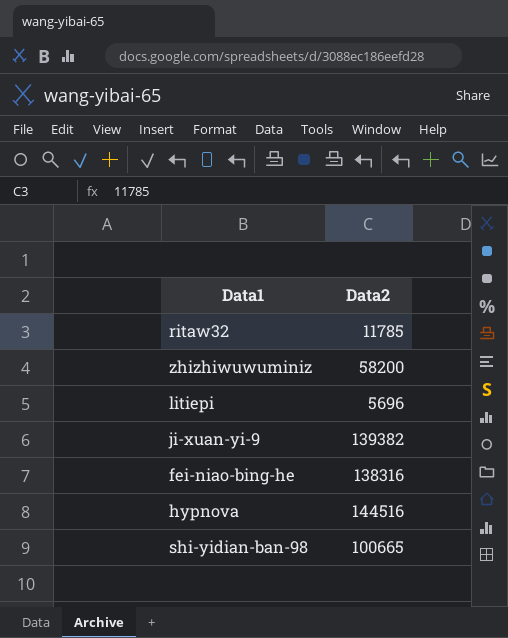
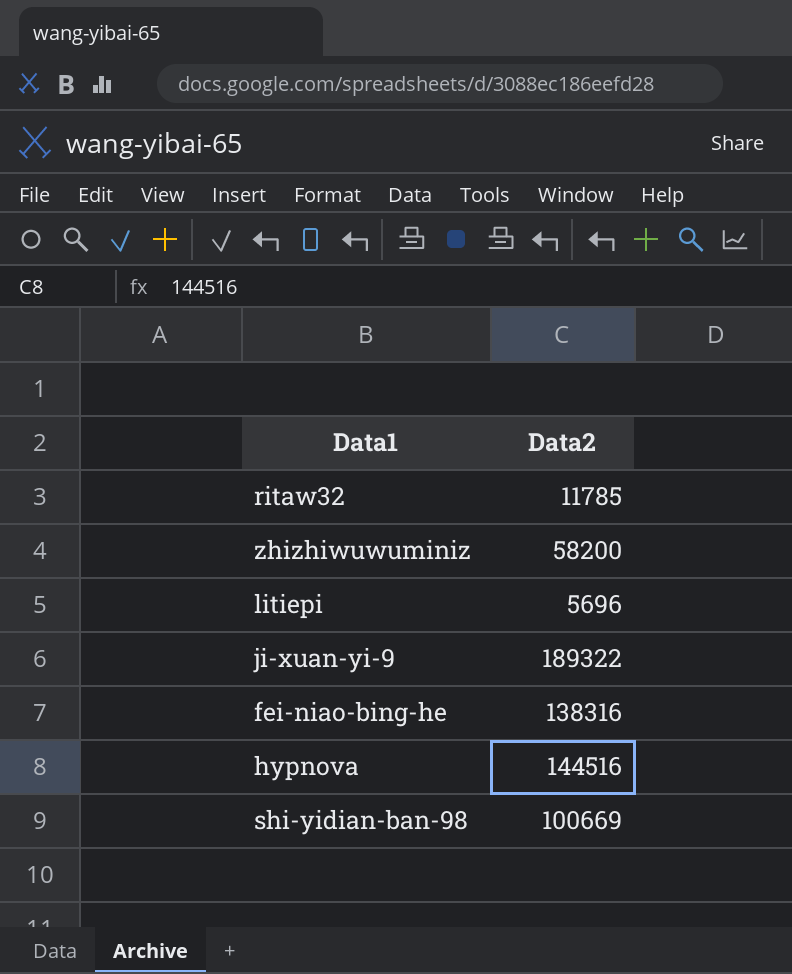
ji-xuan-yi-9 | Data2: 139382 -> 189322
shi-yidian-ban-98 | Data2: 100665 -> 100669

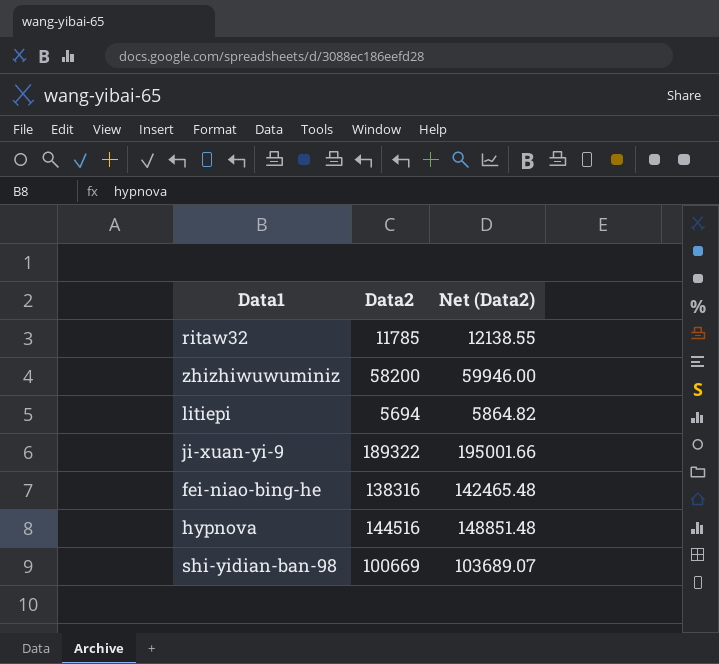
column Net (Data2) | formula: none -> [Data2] * 1.03
litiepi | Data2: 5696 -> 5694

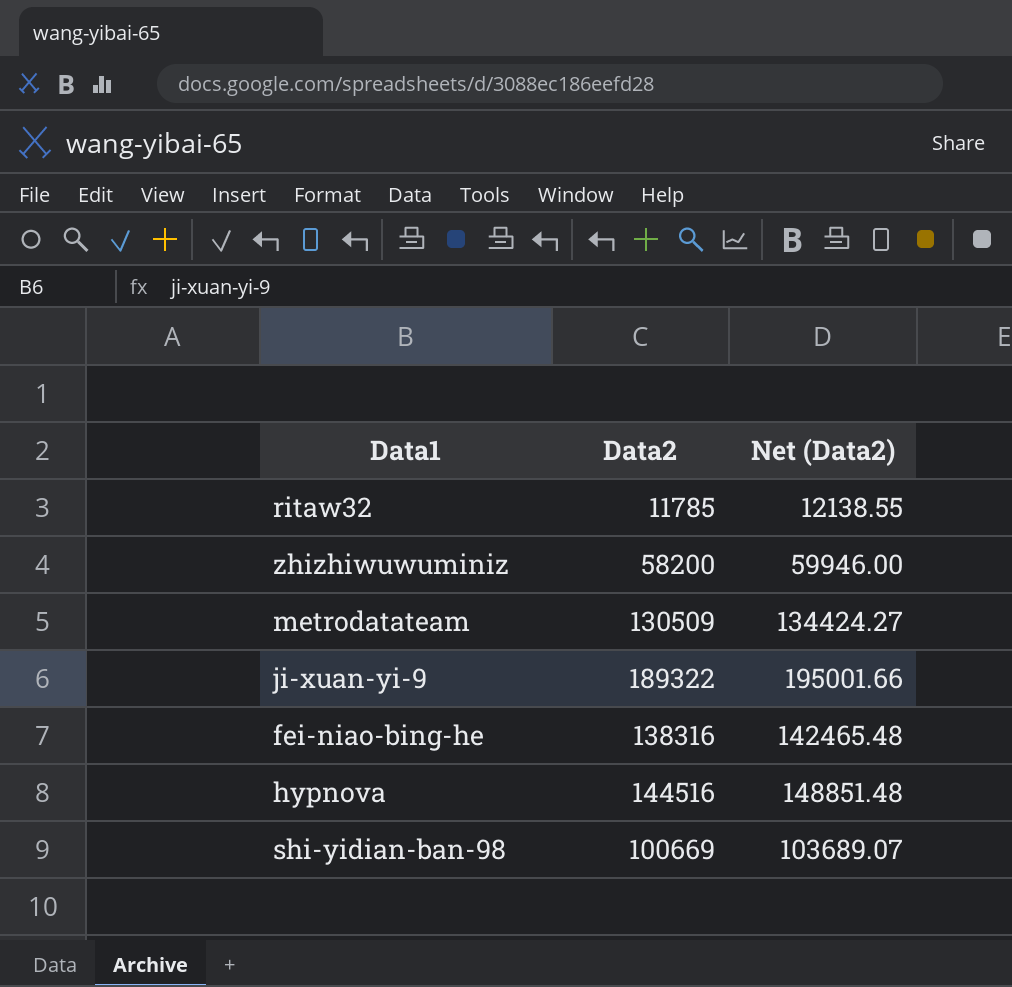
row litiepi: 5694 | 5864.82 -> none
row metrodatateam: none -> 130509 | 134424.27

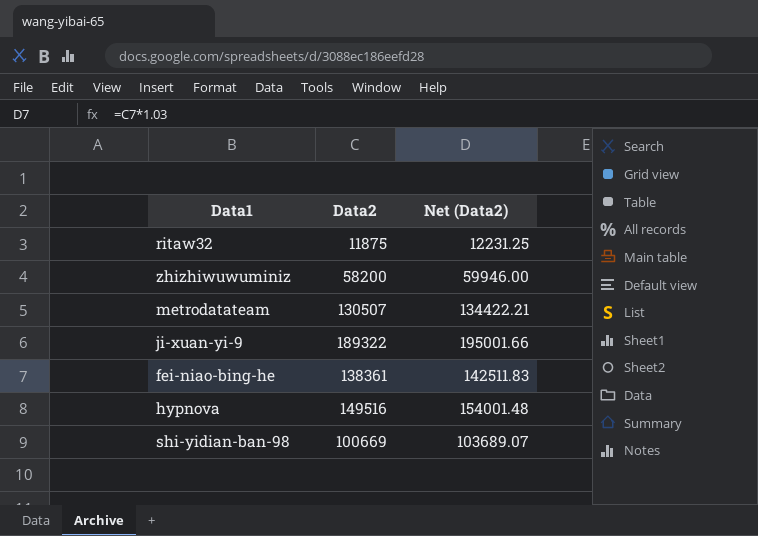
ritaw32 | Data2: 11785 -> 11875
ritaw32 | Net (Data2): 12138.55 -> 12231.25
metrodatateam | Data2: 130509 -> 130507
metrodatateam | Net (Data2): 134424.27 -> 134422.21
fei-niao-bing-he | Data2: 138316 -> 138361
fei-niao-bing-he | Net (Data2): 142465.48 -> 142511.83
hypnova | Data2: 144516 -> 149516
hypnova | Net (Data2): 148851.48 -> 154001.48

